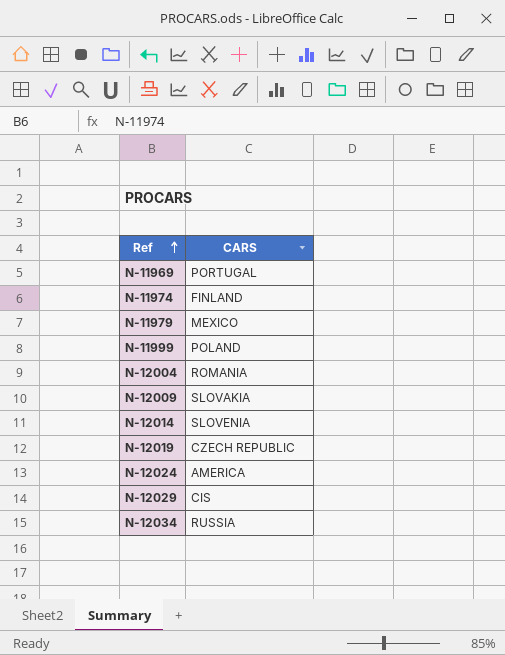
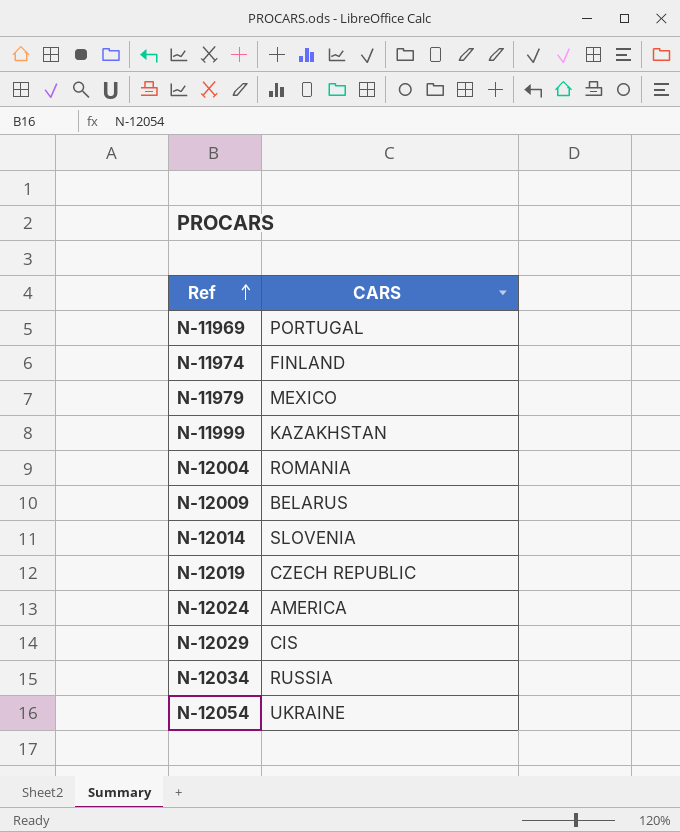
N-11999 | CARS: POLAND -> KAZAKHSTAN
N-12009 | CARS: SLOVAKIA -> BELARUS
row N-12054: none -> UKRAINE

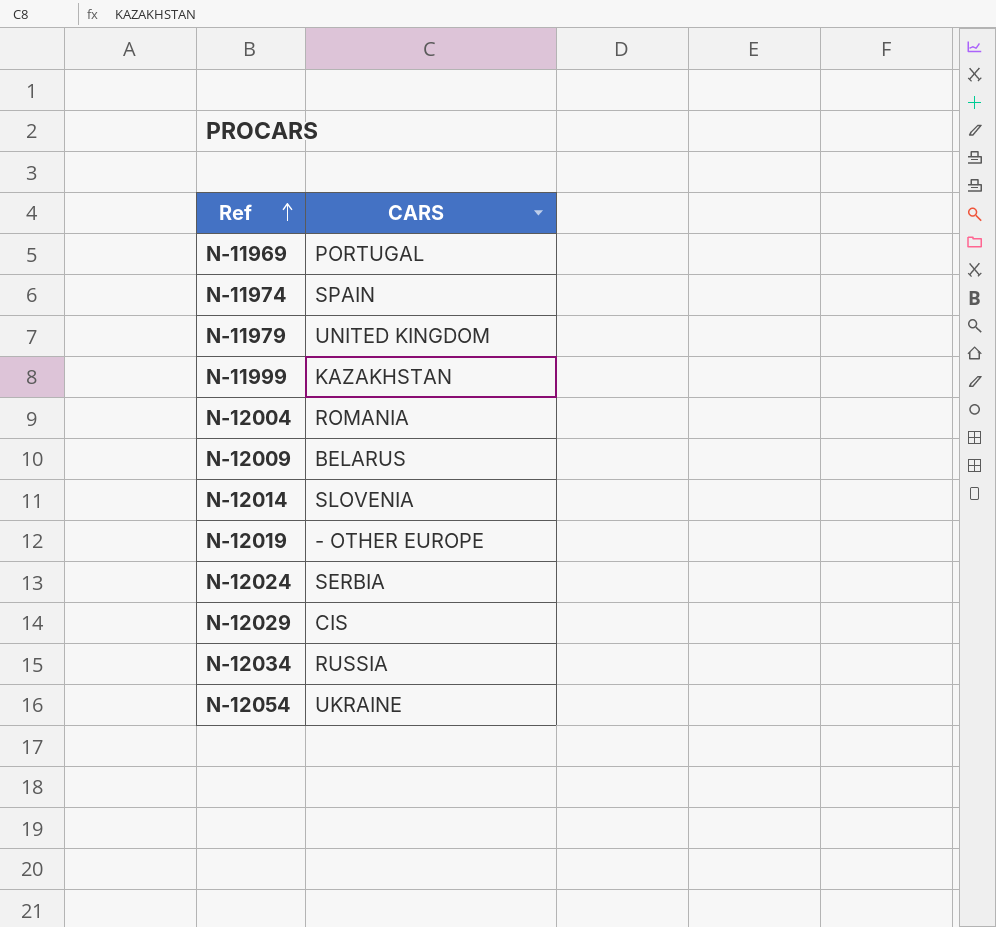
N-11974 | CARS: FINLAND -> SPAIN
N-11979 | CARS: MEXICO -> UNITED KINGDOM
N-12019 | CARS: CZECH REPUBLIC -> - OTHER EUROPE
N-12024 | CARS: AMERICA -> SERBIA

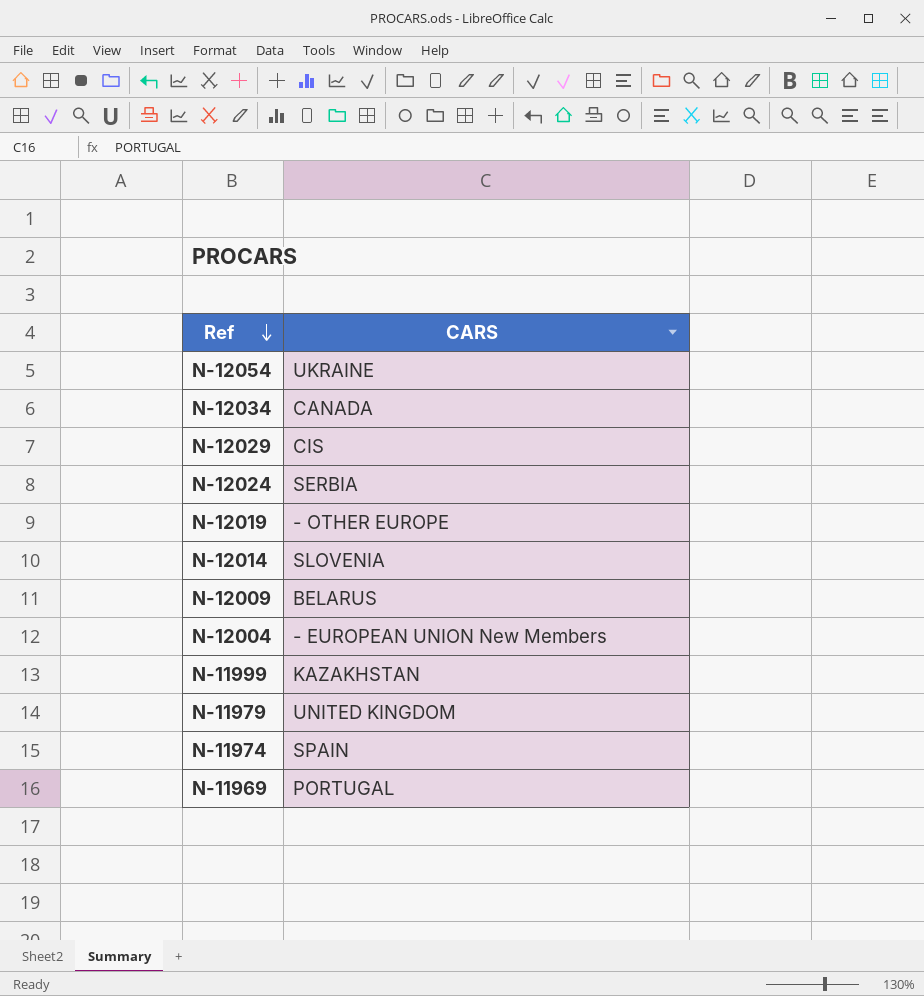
row order: Ref ascending -> Ref descending
N-12034 | CARS: RUSSIA -> CANADA
N-12004 | CARS: ROMANIA -> - EUROPEAN UNION New Members

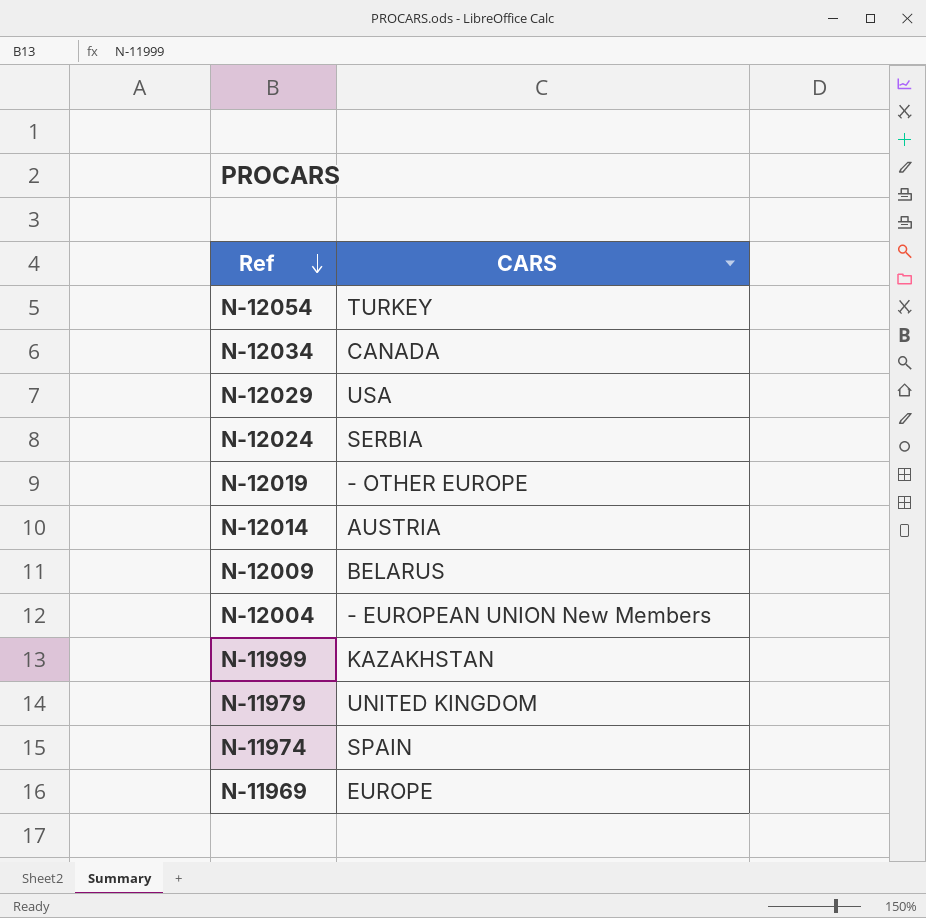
N-12054 | CARS: UKRAINE -> TURKEY
N-12029 | CARS: CIS -> USA
N-12014 | CARS: SLOVENIA -> AUSTRIA
N-11969 | CARS: PORTUGAL -> EUROPE

